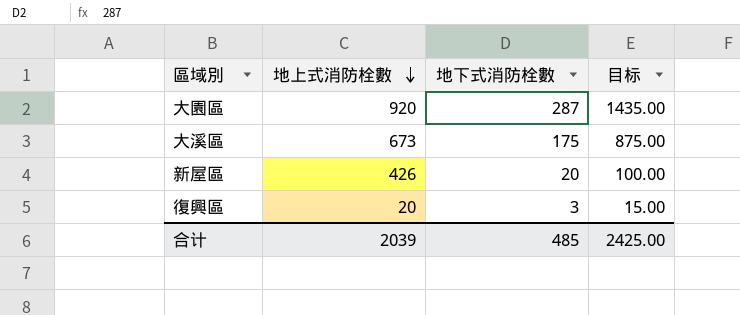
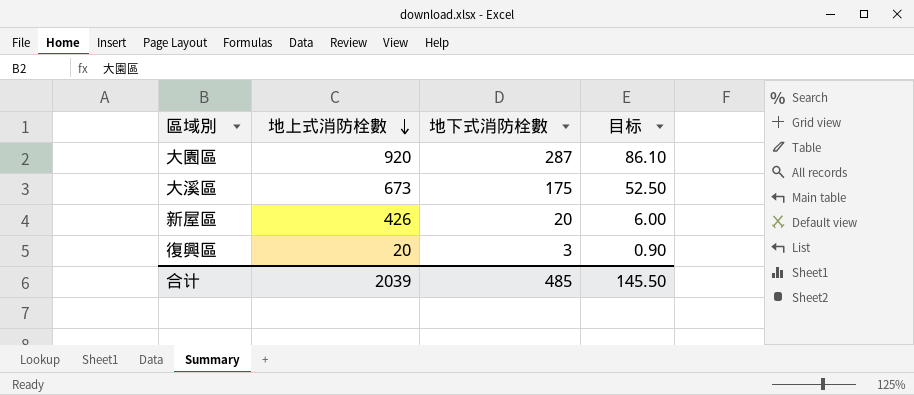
column 目标 | formula: [地下式消防栓數] * 5 -> [地下式消防栓數] * 0.3
合计 | 目标: 2425.00 -> 145.50

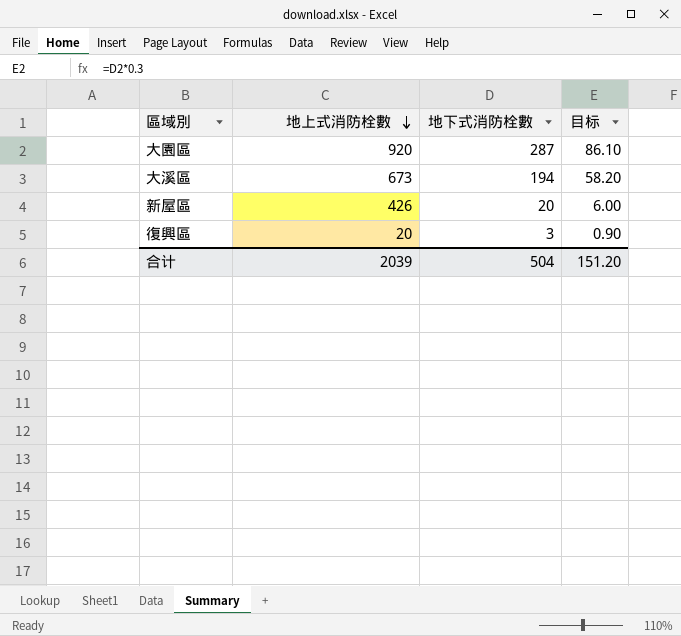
大溪區 | 地下式消防栓數: 175 -> 194
大溪區 | 目标: 52.50 -> 58.20
合计 | 地下式消防栓數: 485 -> 504
合计 | 目标: 145.50 -> 151.20

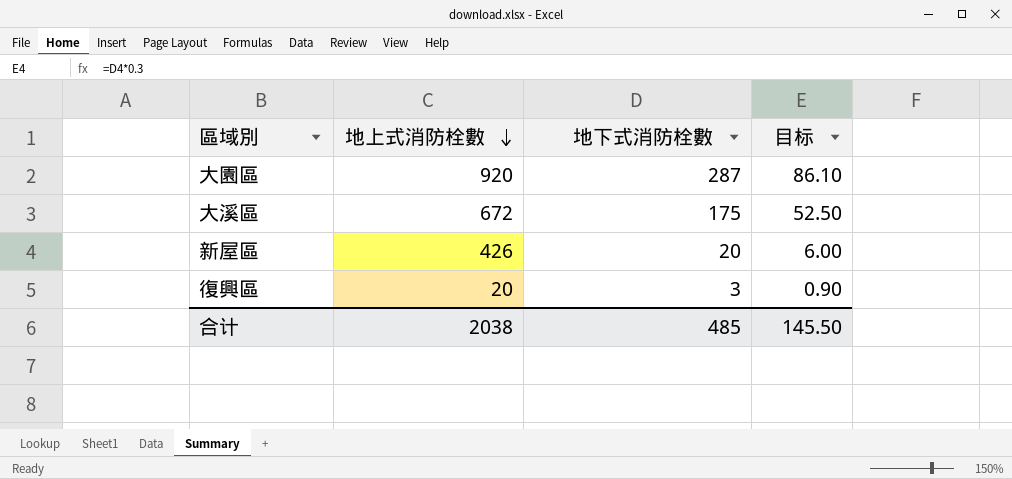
大溪區 | 地上式消防栓數: 673 -> 672
大溪區 | 地下式消防栓數: 194 -> 175
大溪區 | 目标: 58.20 -> 52.50
合计 | 地上式消防栓數: 2039 -> 2038
合计 | 地下式消防栓數: 504 -> 485
合计 | 目标: 151.20 -> 145.50

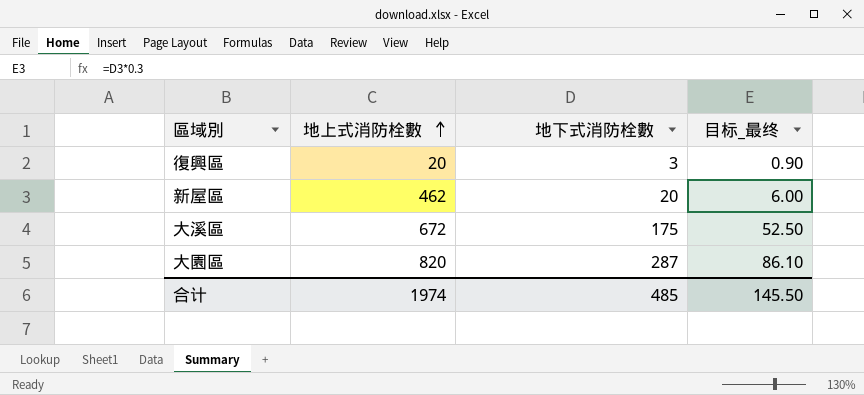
row order: 地上式消防栓數 descending -> 地上式消防栓數 ascending
column name: 目标 -> 目标_最终
新屋區 | 地上式消防栓數: 426 -> 462
大園區 | 地上式消防栓數: 920 -> 820
合计 | 地上式消防栓數: 2038 -> 1974

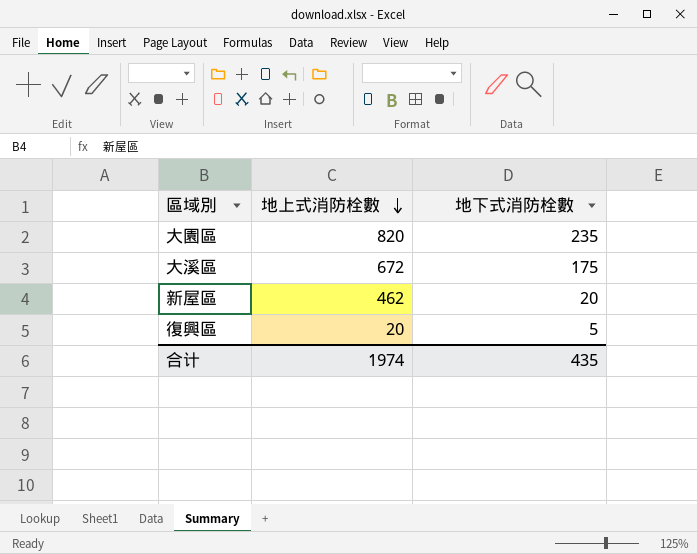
row order: 地上式消防栓數 ascending -> 地上式消防栓數 descending
column 目标_最终 | formula: [地下式消防栓數] * 0.3 -> none
大園區 | 地下式消防栓數: 287 -> 235
復興區 | 地下式消防栓數: 3 -> 5
合计 | 地下式消防栓數: 485 -> 435

